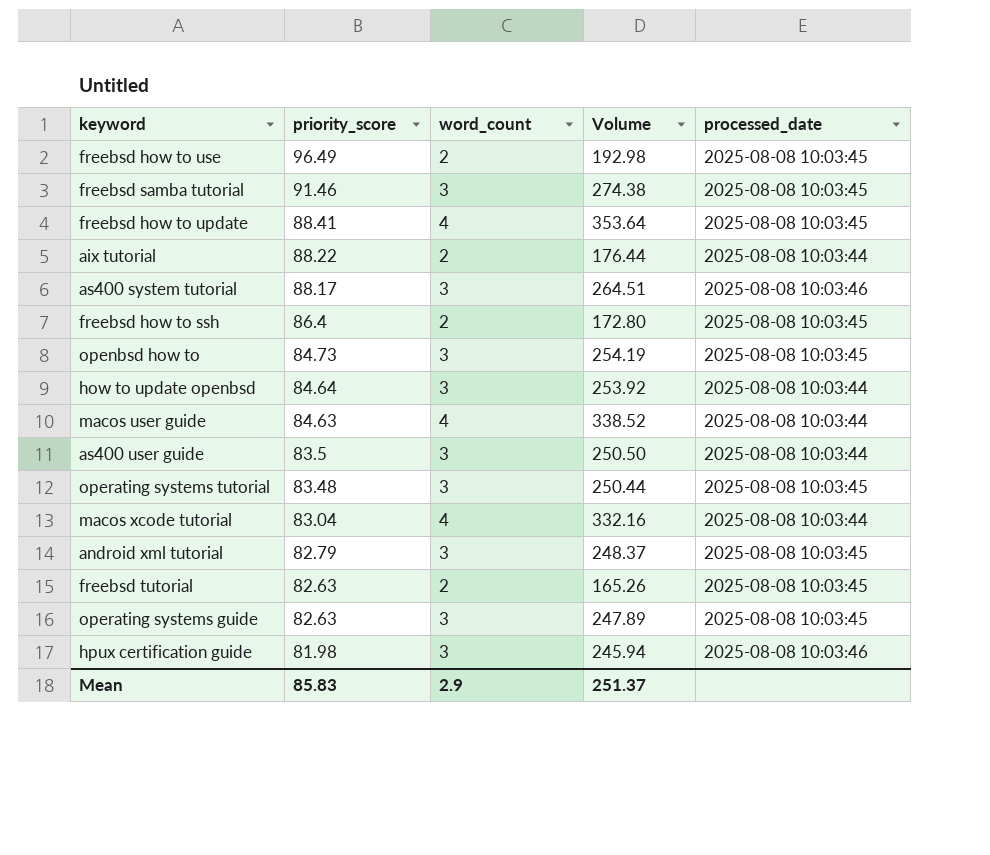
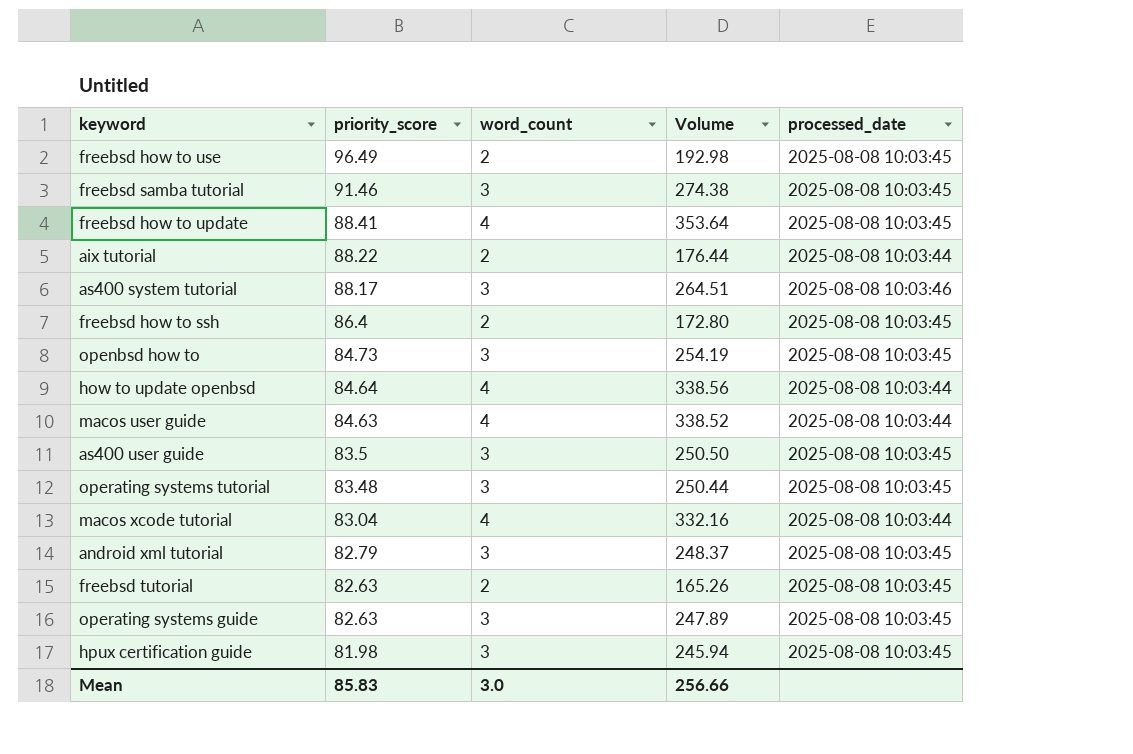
how to update openbsd | word_count: 3 -> 4
how to update openbsd | Volume: 253.92 -> 338.56
as400 user guide | processed_date: 2025-08-08 10:03:44 -> 2025-08-08 10:03:45
hpux certification guide | processed_date: 2025-08-08 10:03:46 -> 2025-08-08 10:03:45
Mean | word_count: 2.9 -> 3.0
Mean | Volume: 251.37 -> 256.66

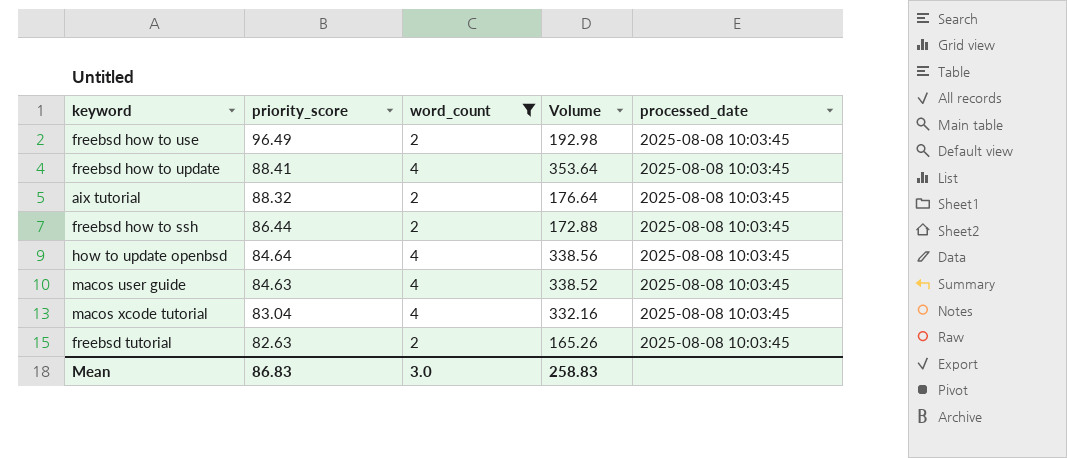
filter: none -> word_count != 3
aix tutorial | priority_score: 88.22 -> 88.32
aix tutorial | Volume: 176.44 -> 176.64
aix tutorial | processed_date: 2025-08-08 10:03:44 -> 2025-08-08 10:03:45
freebsd how to ssh | priority_score: 86.4 -> 86.44
freebsd how to ssh | Volume: 172.80 -> 172.88
how to update openbsd | processed_date: 2025-08-08 10:03:44 -> 2025-08-08 10:03:45
macos user guide | processed_date: 2025-08-08 10:03:44 -> 2025-08-08 10:03:45
macos xcode tutorial | processed_date: 2025-08-08 10:03:44 -> 2025-08-08 10:03:45
Mean | priority_score: 85.83 -> 86.83
Mean | Volume: 256.66 -> 258.83

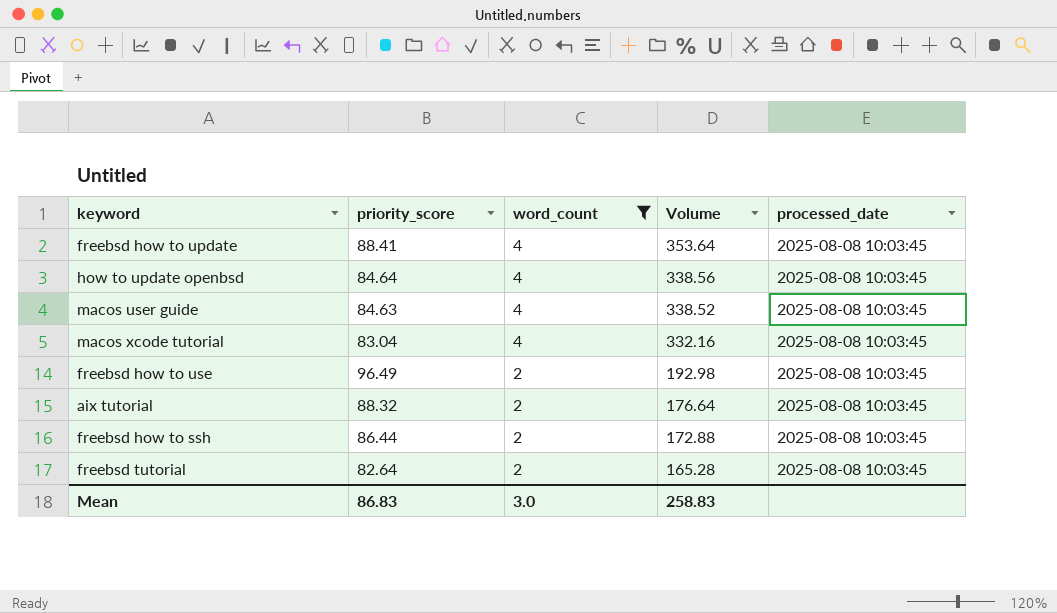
row order: priority_score descending -> word_count descending
freebsd tutorial | priority_score: 82.63 -> 82.64
freebsd tutorial | Volume: 165.26 -> 165.28

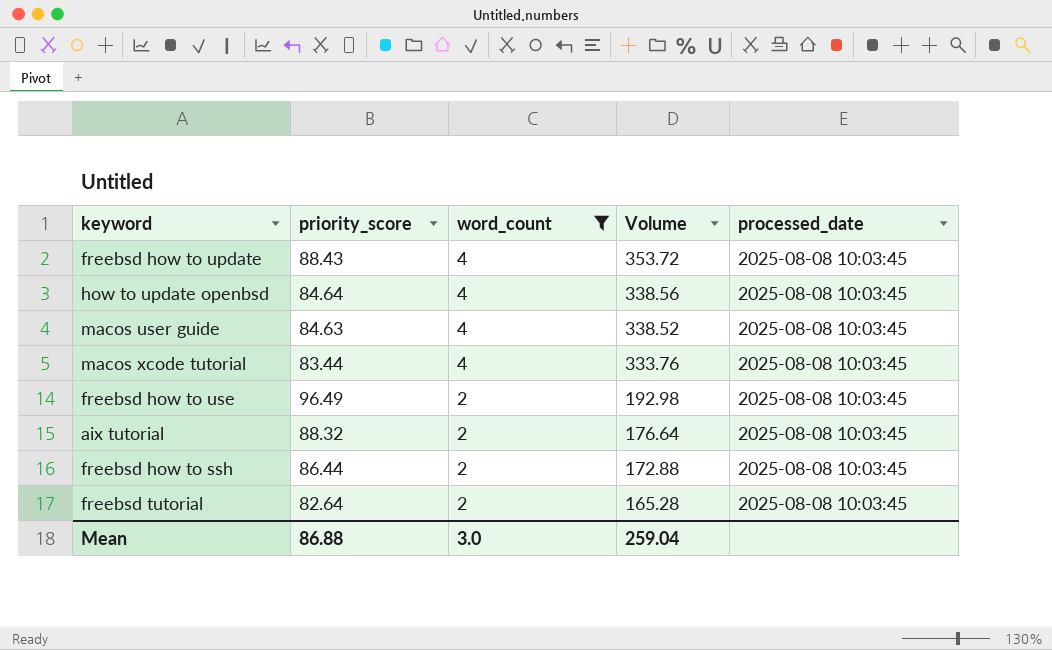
freebsd how to update | priority_score: 88.41 -> 88.43
freebsd how to update | Volume: 353.64 -> 353.72
macos xcode tutorial | priority_score: 83.04 -> 83.44
macos xcode tutorial | Volume: 332.16 -> 333.76
Mean | priority_score: 86.83 -> 86.88
Mean | Volume: 258.83 -> 259.04

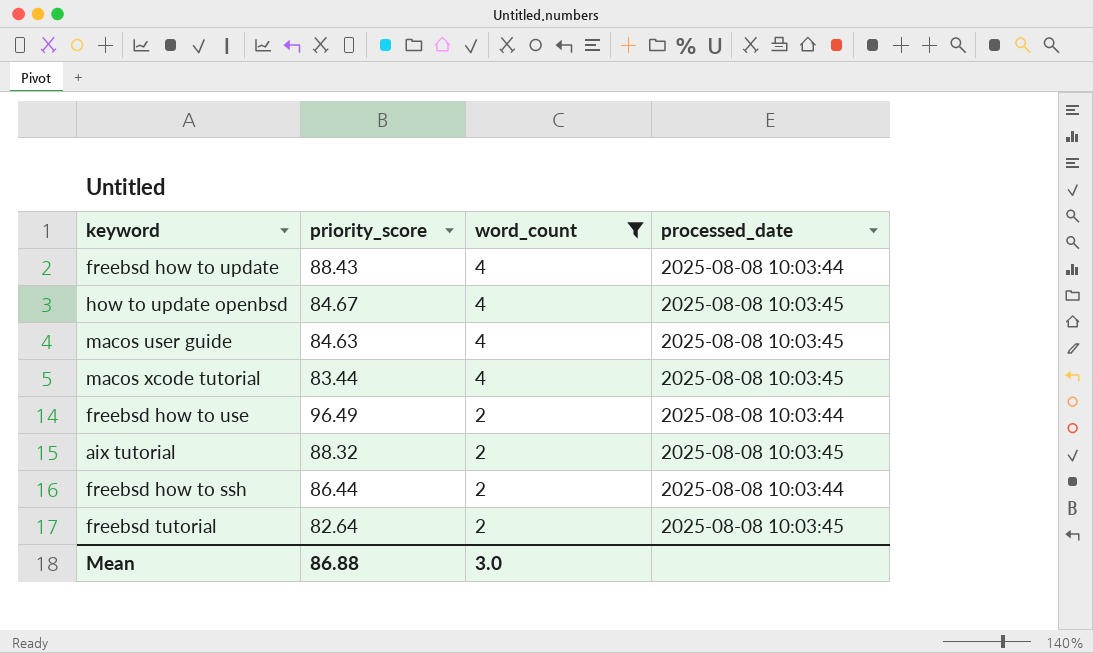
column Volume | formula: [priority_score] * [word_count] -> none
freebsd how to update | processed_date: 2025-08-08 10:03:45 -> 2025-08-08 10:03:44
how to update openbsd | priority_score: 84.64 -> 84.67
freebsd how to use | processed_date: 2025-08-08 10:03:45 -> 2025-08-08 10:03:44
freebsd how to ssh | processed_date: 2025-08-08 10:03:45 -> 2025-08-08 10:03:44

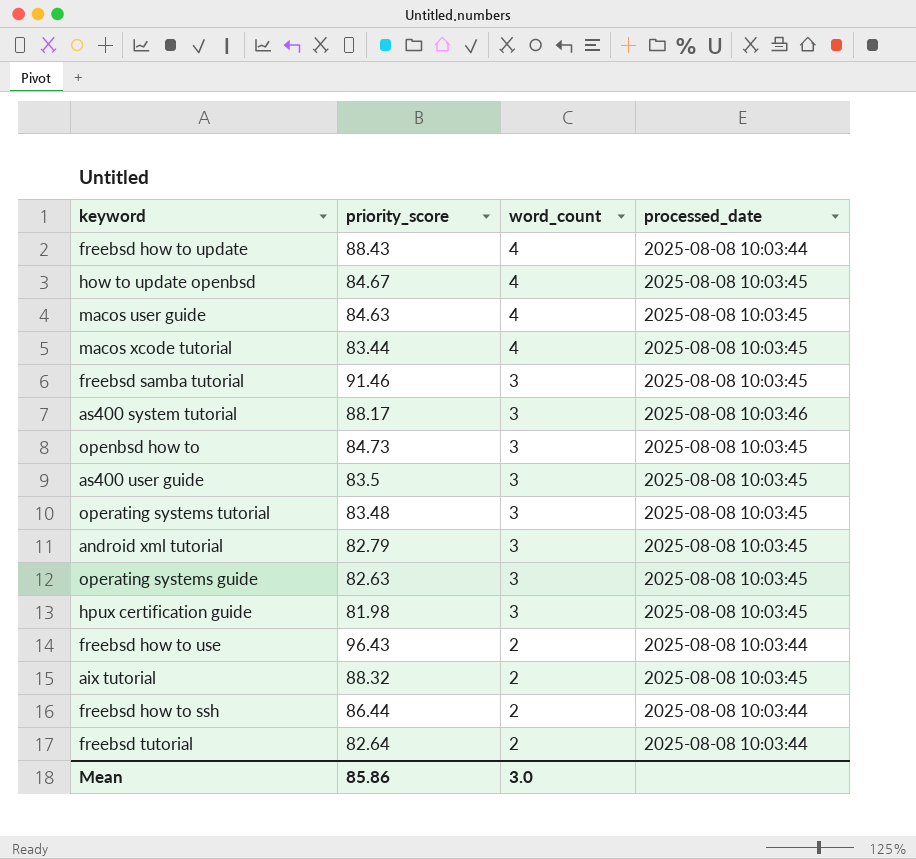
filter: word_count != 3 -> none
freebsd how to use | priority_score: 96.49 -> 96.43
freebsd tutorial | processed_date: 2025-08-08 10:03:45 -> 2025-08-08 10:03:44
Mean | priority_score: 86.88 -> 85.86

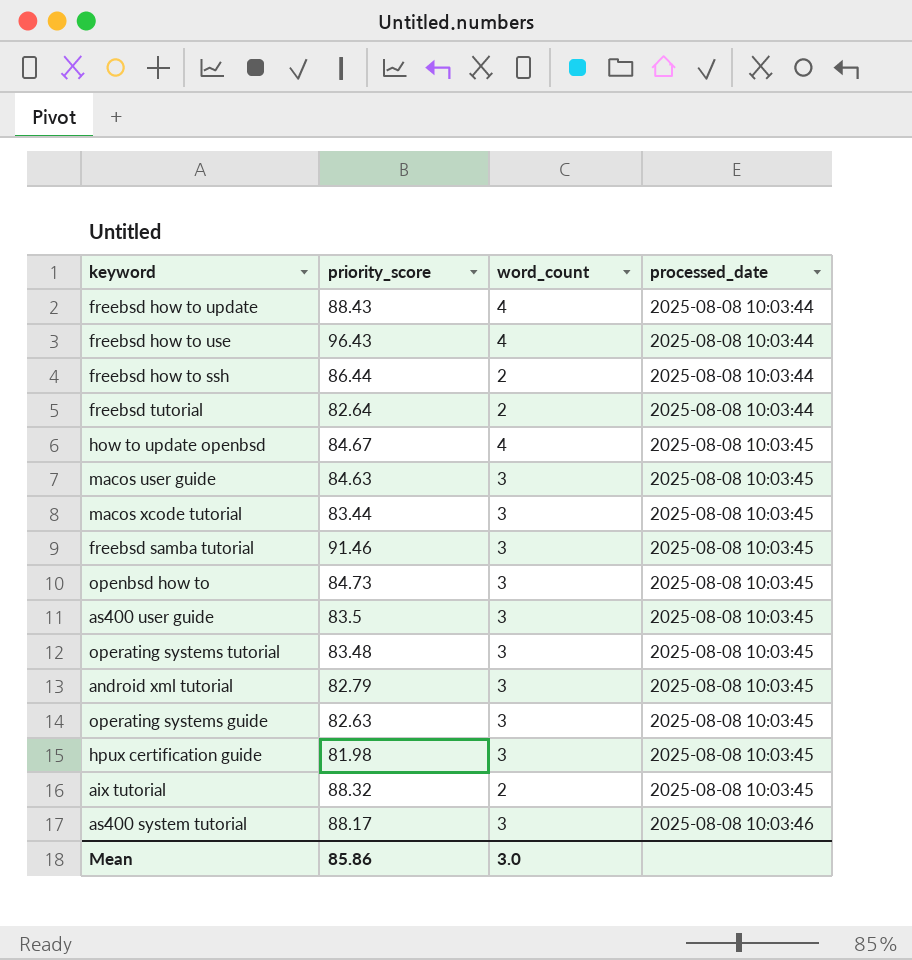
row order: word_count descending -> processed_date ascending
freebsd how to use | word_count: 2 -> 4
macos user guide | word_count: 4 -> 3
macos xcode tutorial | word_count: 4 -> 3

